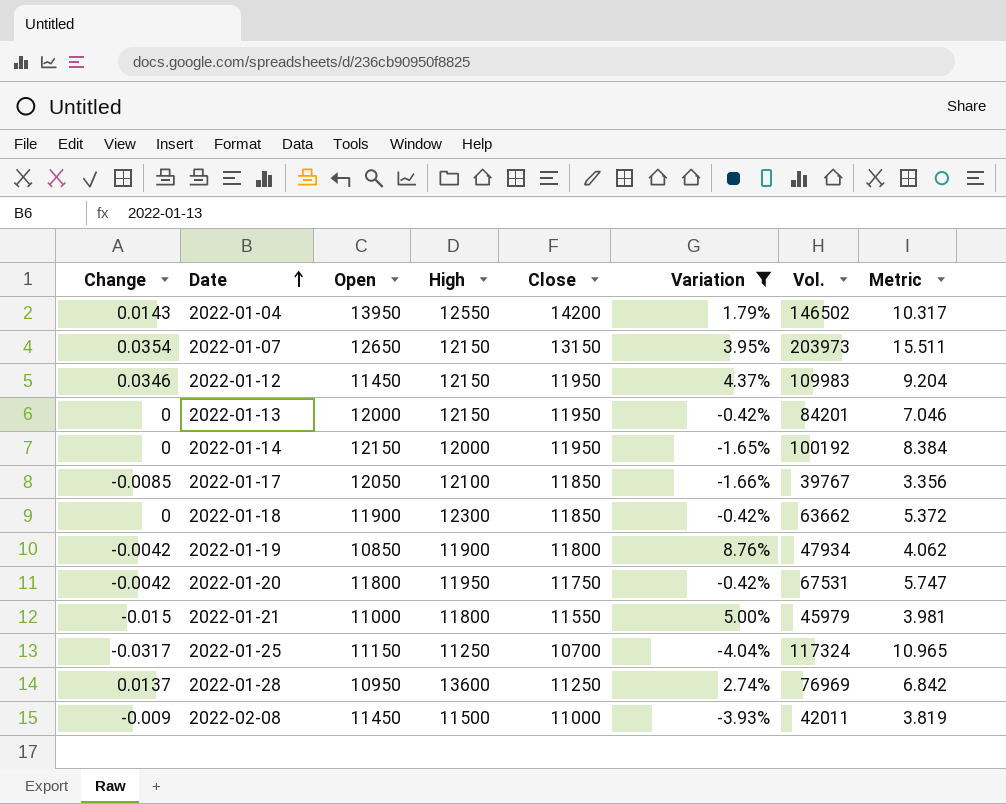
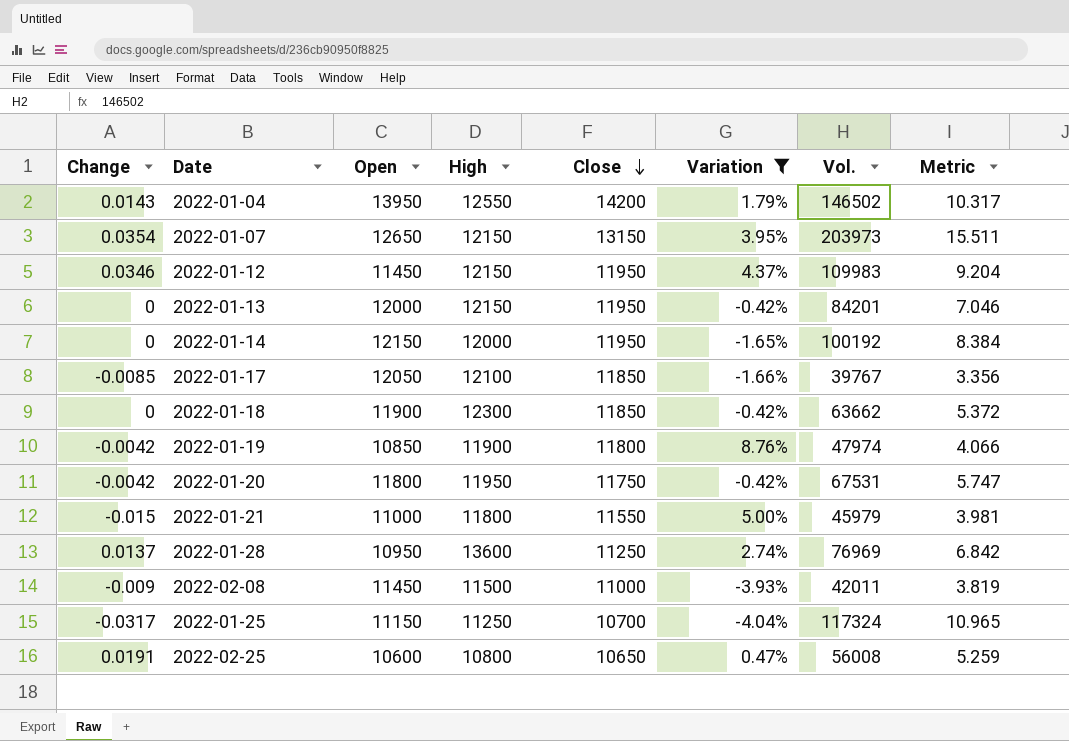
row order: Date ascending -> Close descending
2022-01-19 | Vol.: 47934 -> 47974
2022-01-19 | Metric: 4.062 -> 4.066
row 2022-02-25: none -> 0.0191 | 10600 | 10800 | 10650 | 0.47% | 56008 | 5.259

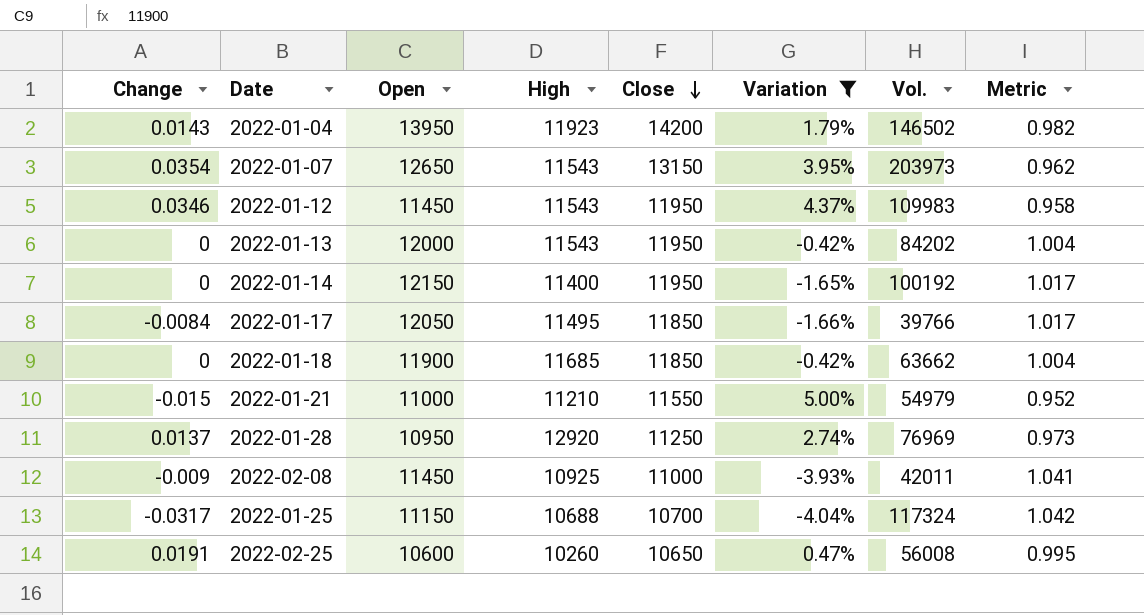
column Metric | formula: [Vol.] / [Close] -> [Open] / [Close]
row 2022-01-19: -0.0042 | 10850 | 11900 | 11800 | 8.76% | 47974 | 4.066 -> none
row 2022-01-20: -0.0042 | 11800 | 11950 | 11750 | -0.42% | 67531 | 5.747 -> none
2022-01-04 | High: 12550 -> 11923
2022-01-07 | High: 12150 -> 11543
2022-01-12 | High: 12150 -> 11543
2022-01-13 | High: 12150 -> 11543
2022-01-13 | Vol.: 84201 -> 84202
2022-01-14 | High: 12000 -> 11400
2022-01-17 | Change: -0.0085 -> -0.0084
2022-01-17 | High: 12100 -> 11495
2022-01-17 | Vol.: 39767 -> 39766
2022-01-18 | High: 12300 -> 11685
2022-01-21 | High: 11800 -> 11210
2022-01-21 | Vol.: 45979 -> 54979
2022-01-28 | High: 13600 -> 12920
2022-02-08 | High: 11500 -> 10925
2022-01-25 | High: 11250 -> 10688
2022-02-25 | High: 10800 -> 10260

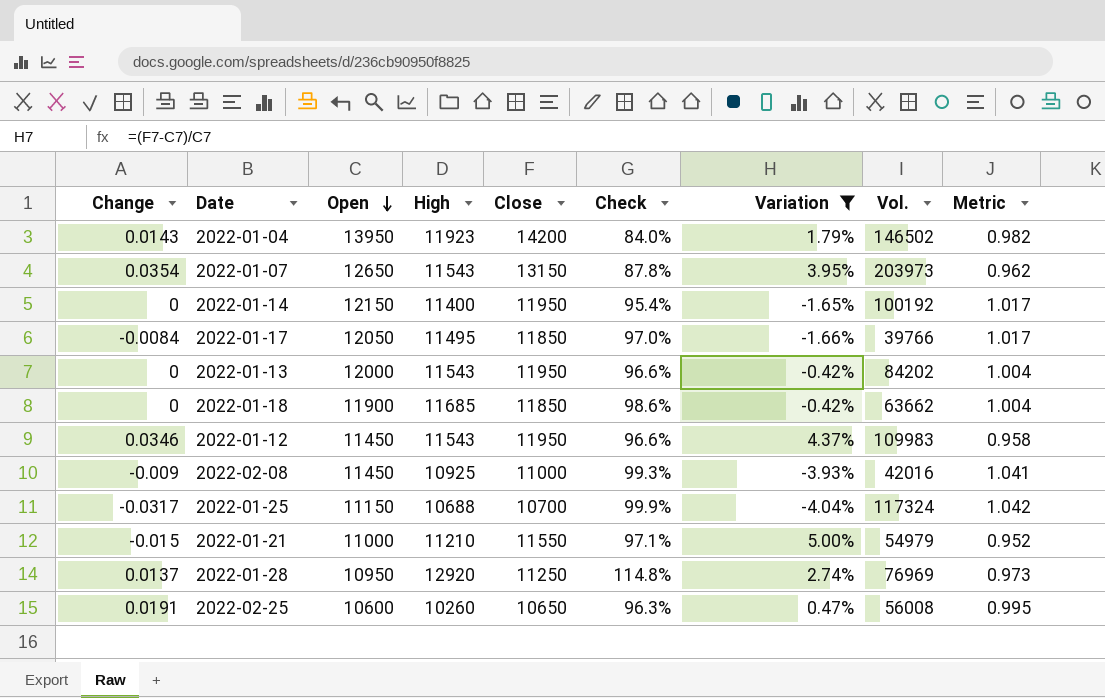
row order: Close descending -> Open descending
column Check | formula: none -> [High] / [Close]
2022-02-08 | Vol.: 42011 -> 42016

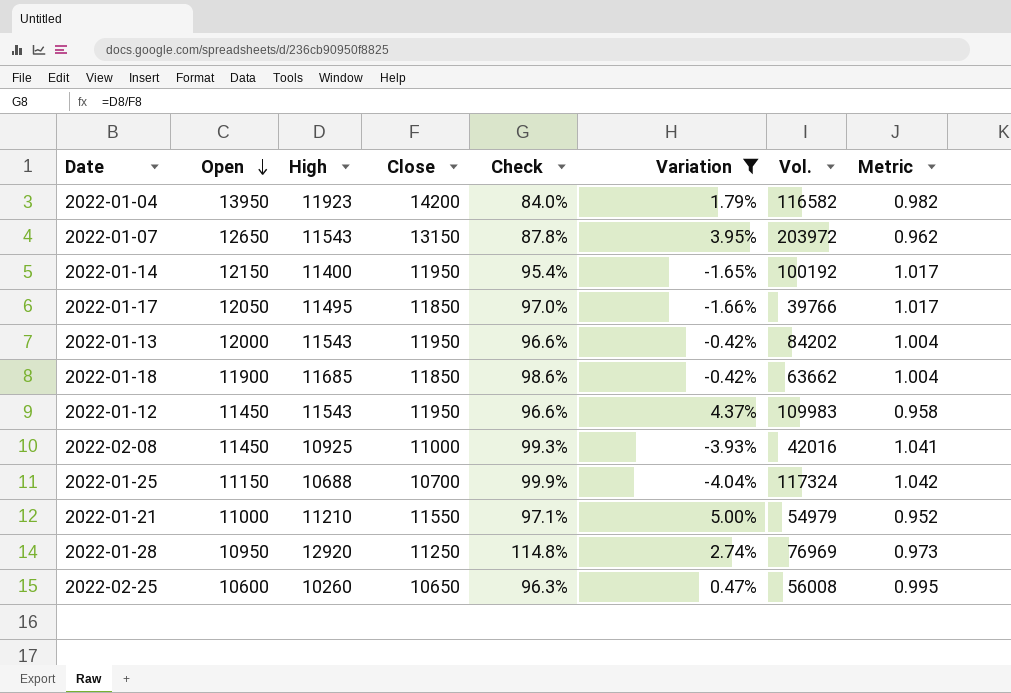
column Change | position: 1 -> none
2022-01-04 | Vol.: 146502 -> 116582
2022-01-07 | Vol.: 203973 -> 203972

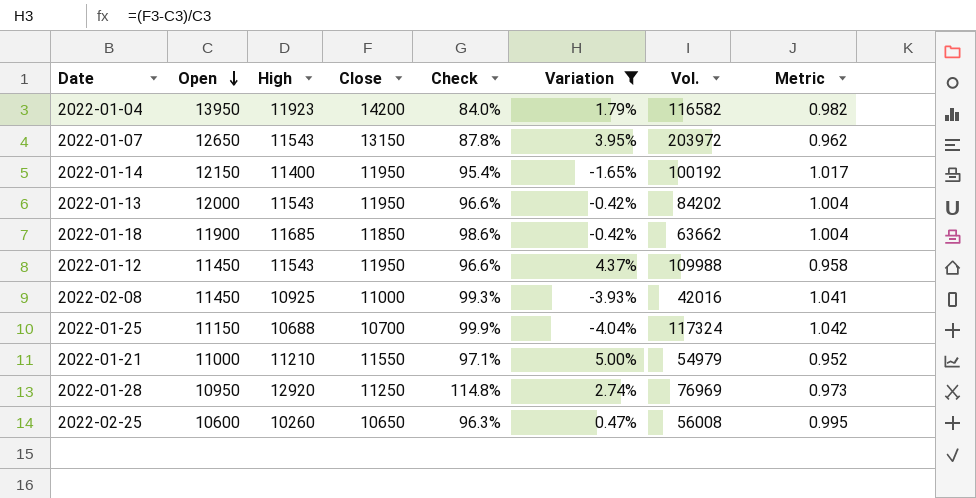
row 2022-01-17: 12050 | 11495 | 11850 | 97.0% | -1.66% | 39766 | 1.017 -> none
2022-01-12 | Vol.: 109983 -> 109988

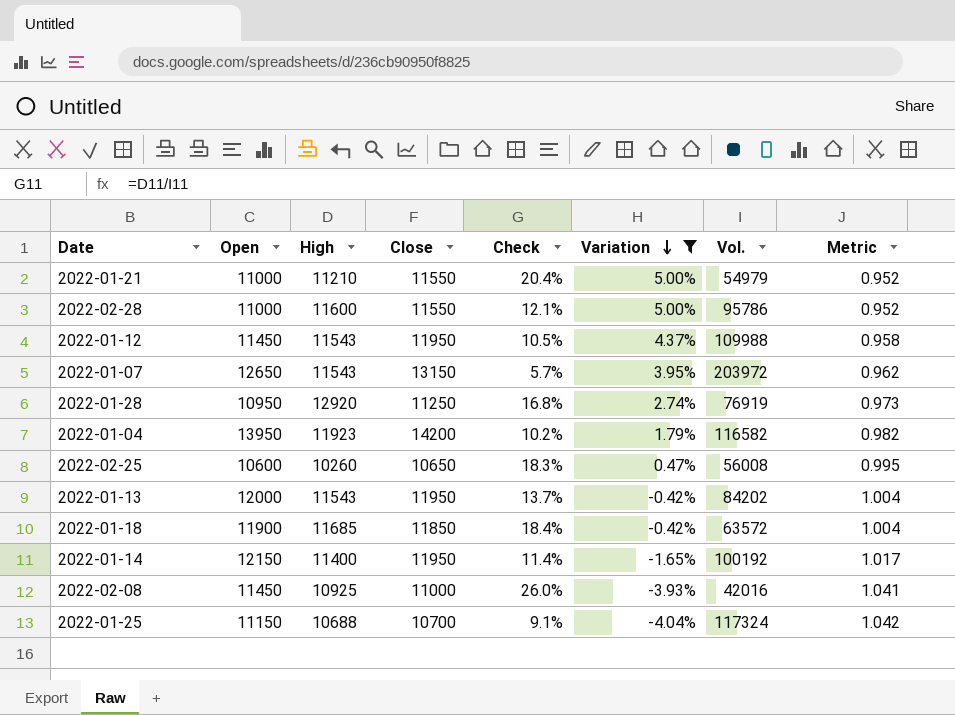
row order: Open descending -> Variation descending
column Check | formula: [High] / [Close] -> [High] / [Vol.]
row 2022-02-28: none -> 11000 | 11600 | 11550 | 12.1% | 5.00% | 95786 | 0.952
2022-01-28 | Vol.: 76969 -> 76919
2022-01-18 | Vol.: 63662 -> 63572

